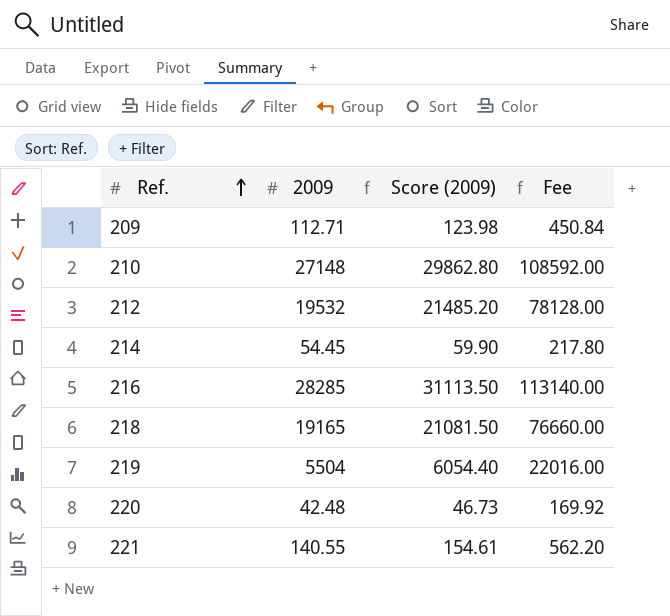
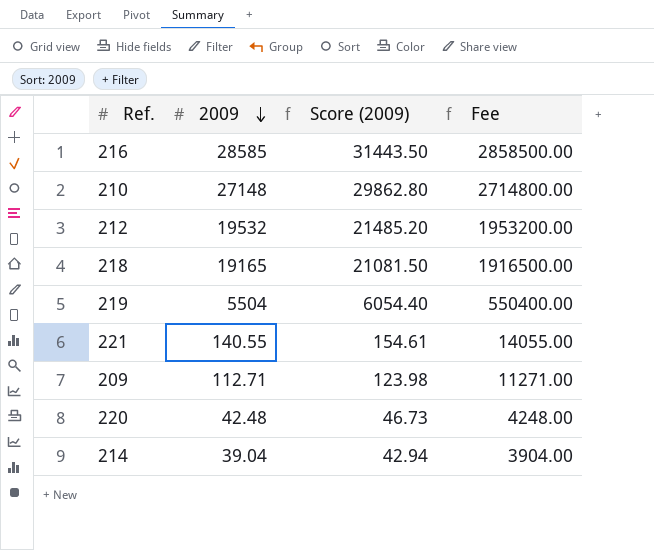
row order: Ref. ascending -> 2009 descending
column Fee | formula: [2009] * 4 -> [2009] * 100
216 | 2009: 28285 -> 28585
216 | Score (2009): 31113.50 -> 31443.50
214 | 2009: 54.45 -> 39.04
214 | Score (2009): 59.90 -> 42.94

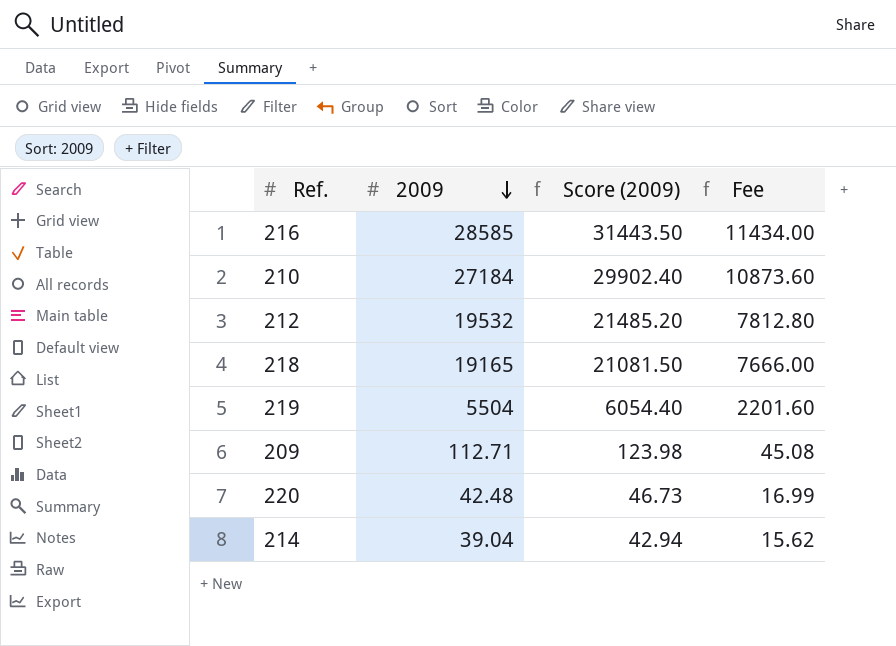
column Fee | formula: [2009] * 100 -> [2009] * 0.4
row 221: 140.55 | 154.61 | 14055.00 -> none
210 | 2009: 27148 -> 27184
210 | Score (2009): 29862.80 -> 29902.40

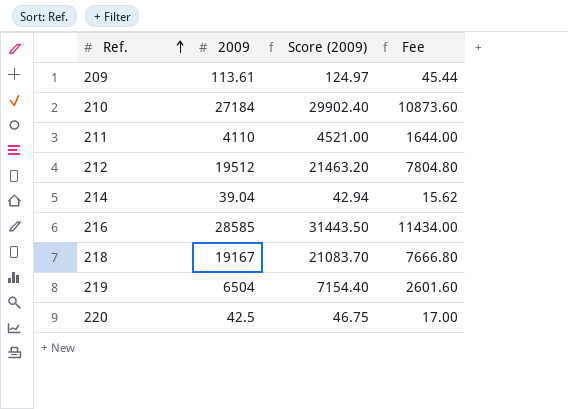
row order: 2009 descending -> Ref. ascending
209 | 2009: 112.71 -> 113.61
209 | Score (2009): 123.98 -> 124.97
209 | Fee: 45.08 -> 45.44
row 211: none -> 4110 | 4521.00 | 1644.00
212 | 2009: 19532 -> 19512
212 | Score (2009): 21485.20 -> 21463.20
212 | Fee: 7812.80 -> 7804.80
218 | 2009: 19165 -> 19167
218 | Score (2009): 21081.50 -> 21083.70
218 | Fee: 7666.00 -> 7666.80
219 | 2009: 5504 -> 6504
219 | Score (2009): 6054.40 -> 7154.40
219 | Fee: 2201.60 -> 2601.60
220 | 2009: 42.48 -> 42.5
220 | Score (2009): 46.73 -> 46.75
220 | Fee: 16.99 -> 17.00

